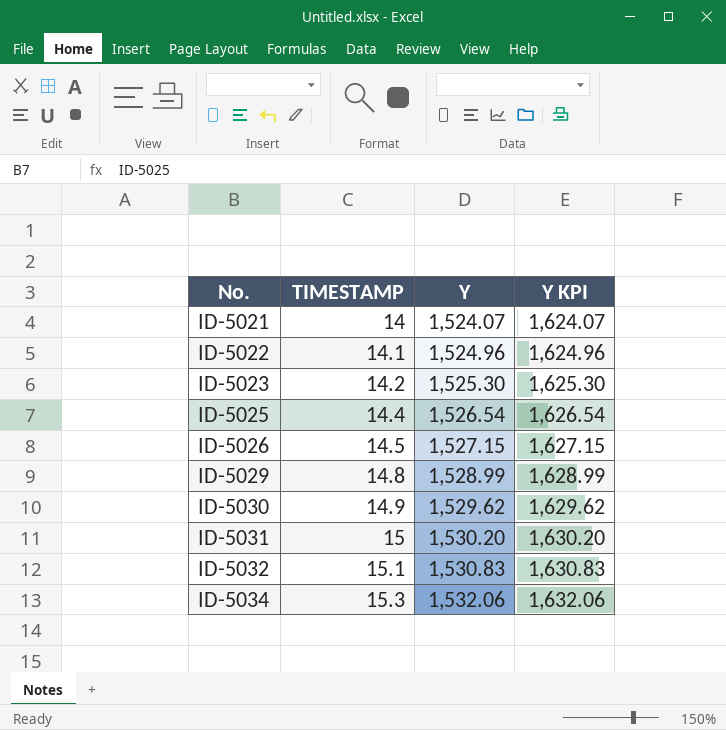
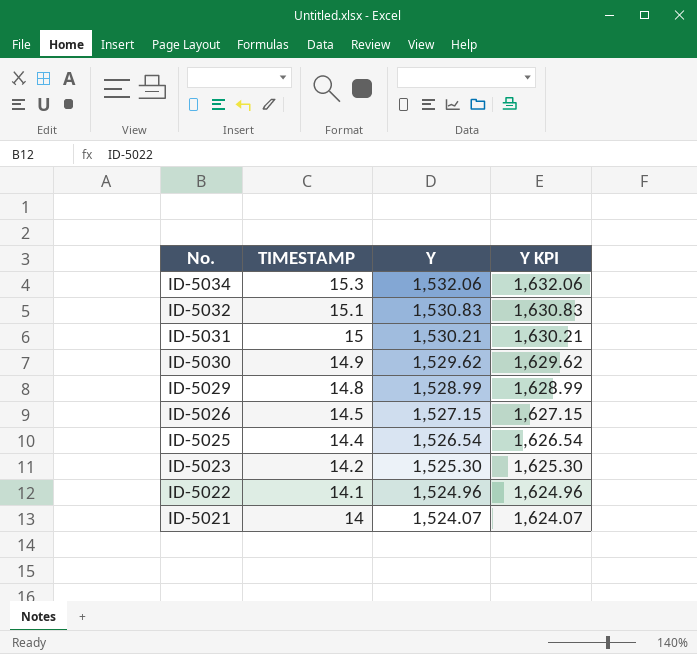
row order: No. ascending -> No. descending
ID-5031 | Y: 1,530.20 -> 1,530.21
ID-5031 | Y KPI: 1,630.20 -> 1,630.21

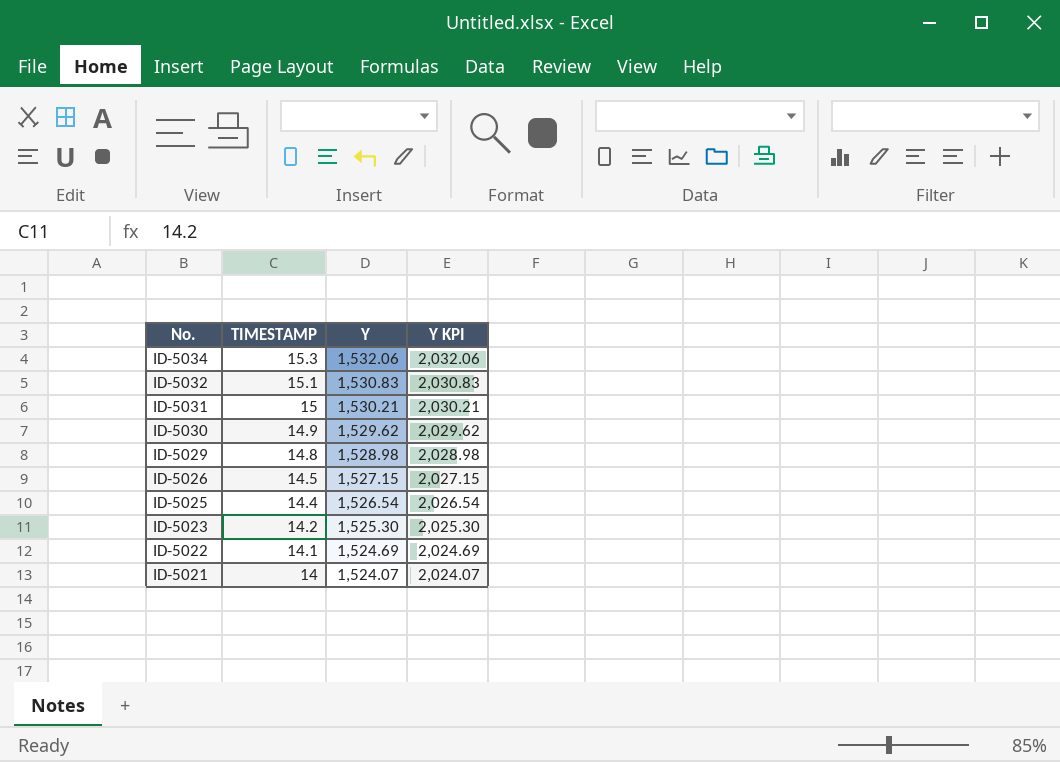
column Y KPI | formula: [Y] + 100 -> [Y] + 500
ID-5029 | Y: 1,528.99 -> 1,528.98
ID-5022 | Y: 1,524.96 -> 1,524.69

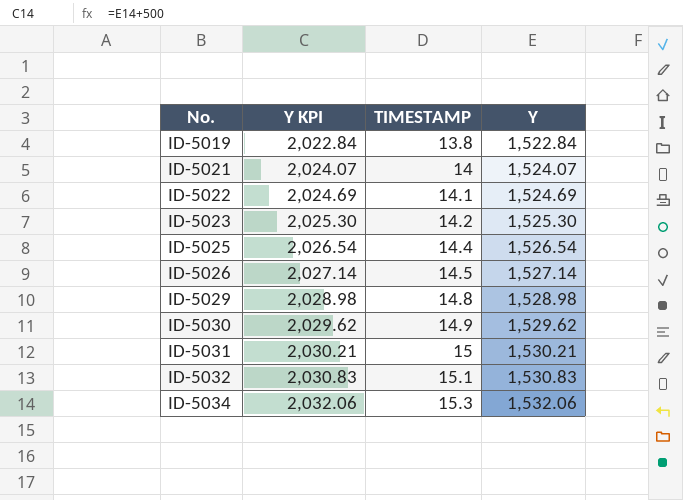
row order: No. descending -> No. ascending
column Y KPI | position: 4 -> 2
row ID-5019: none -> 2,022.84 | 13.8 | 1,522.84
ID-5026 | Y KPI: 2,027.15 -> 2,027.14
ID-5026 | Y: 1,527.15 -> 1,527.14

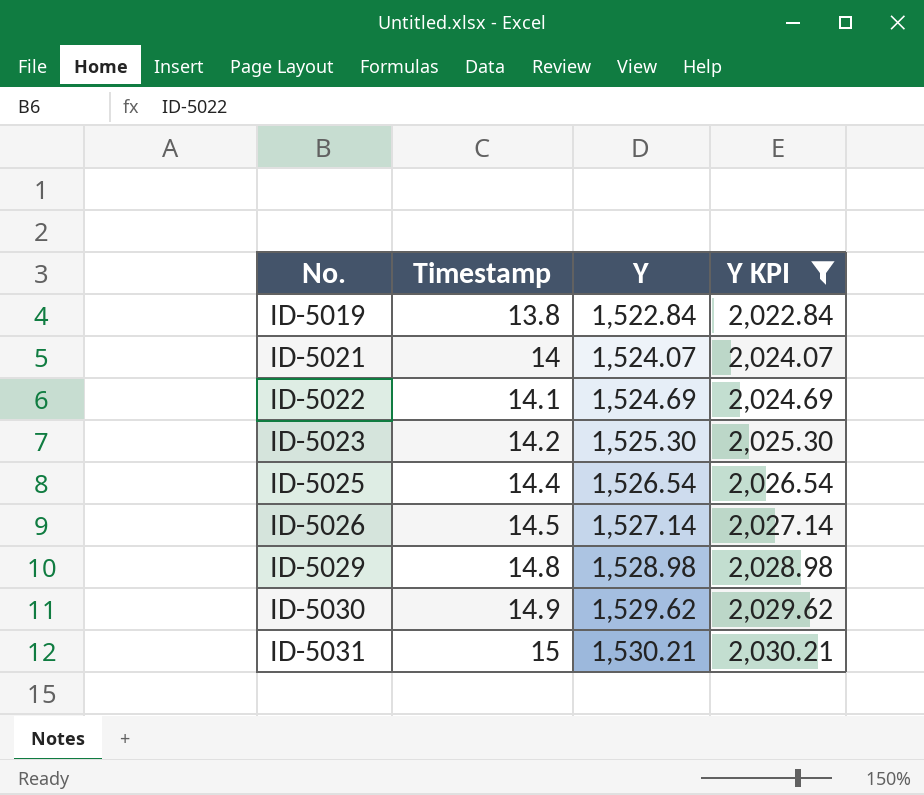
filter: none -> Y KPI <= 2,030.21
column name: TIMESTAMP -> Timestamp
column Y KPI | position: 2 -> 4

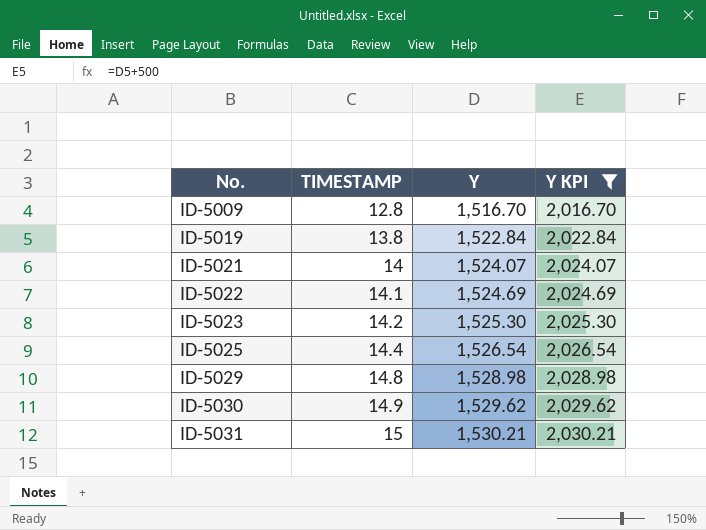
column name: Timestamp -> TIMESTAMP
row ID-5026: 14.5 | 1,527.14 | 2,027.14 -> none
row ID-5009: none -> 12.8 | 1,516.70 | 2,016.70

